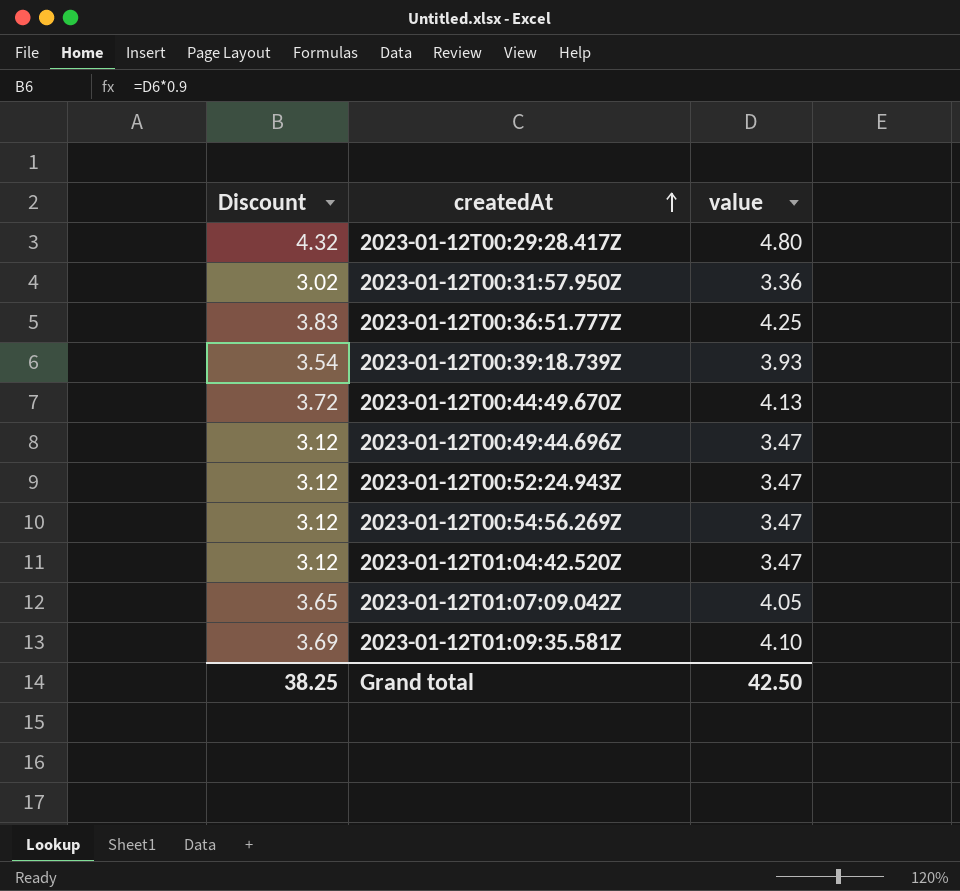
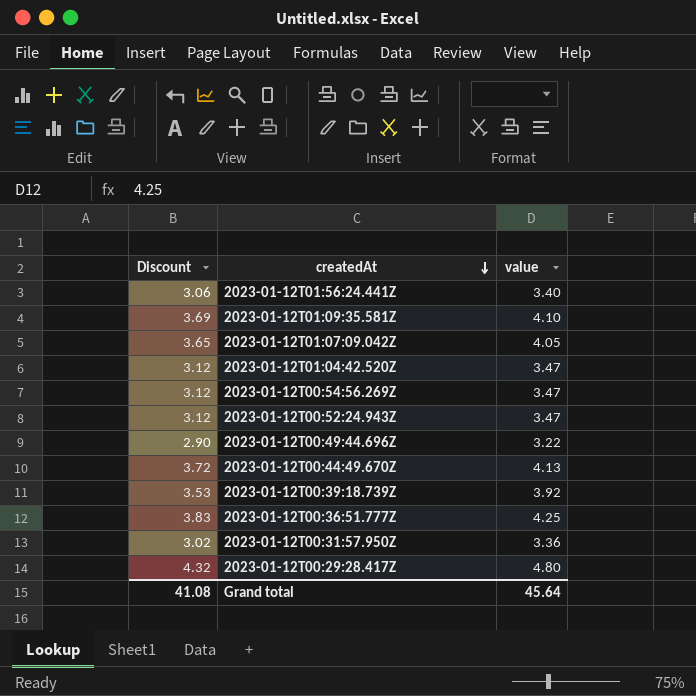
row order: createdAt ascending -> createdAt descending
row 2023-01-12T01:56:24.441Z: none -> 3.06 | 3.40
2023-01-12T00:49:44.696Z | Discount: 3.12 -> 2.90
2023-01-12T00:49:44.696Z | value: 3.47 -> 3.22
2023-01-12T00:39:18.739Z | Discount: 3.54 -> 3.53
2023-01-12T00:39:18.739Z | value: 3.93 -> 3.92
Grand total | Discount: 38.25 -> 41.08
Grand total | value: 42.50 -> 45.64

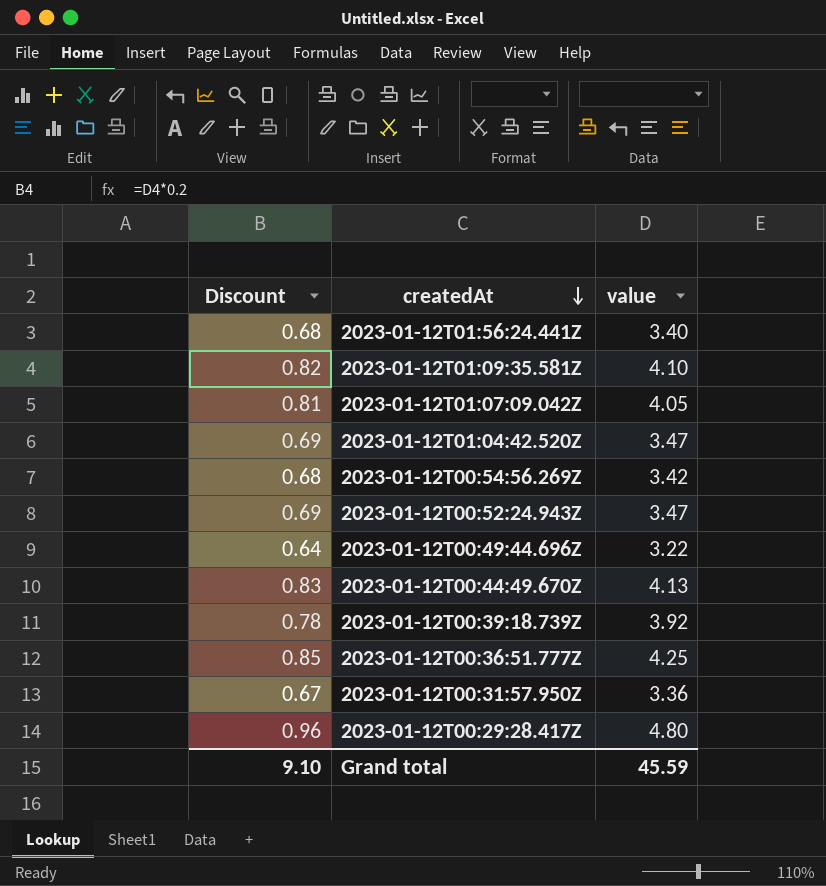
column Discount | formula: [value] * 0.9 -> [value] * 0.2
2023-01-12T00:54:56.269Z | value: 3.47 -> 3.42
Grand total | Discount: 41.08 -> 9.10
Grand total | value: 45.64 -> 45.59

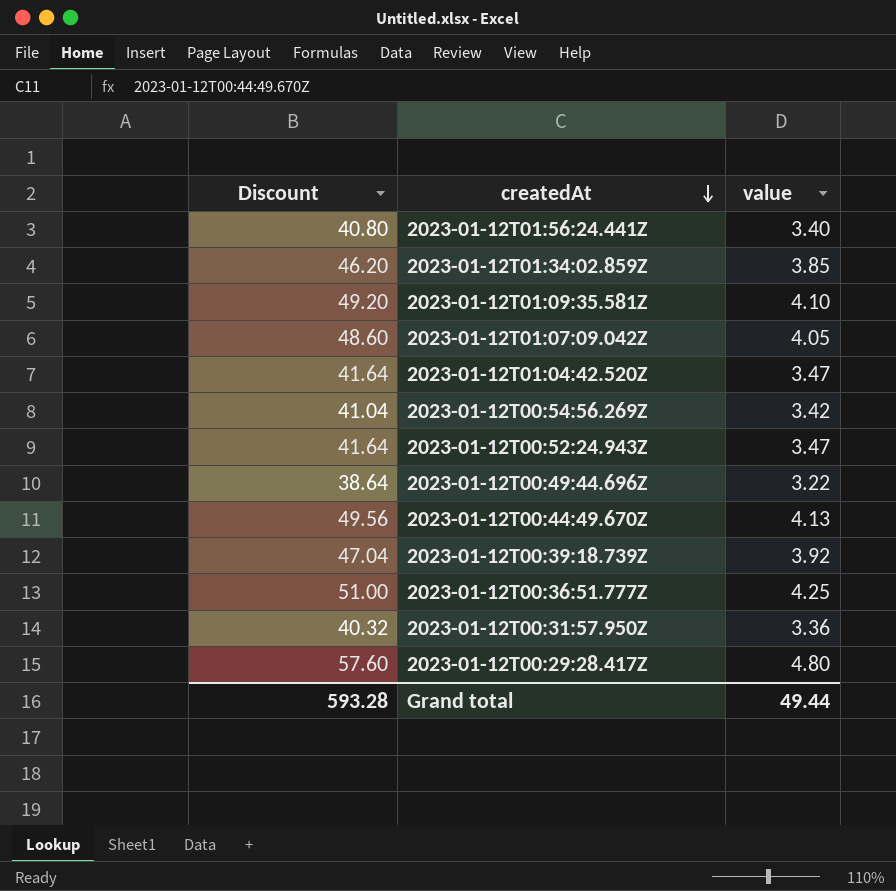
column Discount | formula: [value] * 0.2 -> [value] * 12
row 2023-01-12T01:34:02.859Z: none -> 46.20 | 3.85
Grand total | Discount: 9.10 -> 593.28
Grand total | value: 45.59 -> 49.44

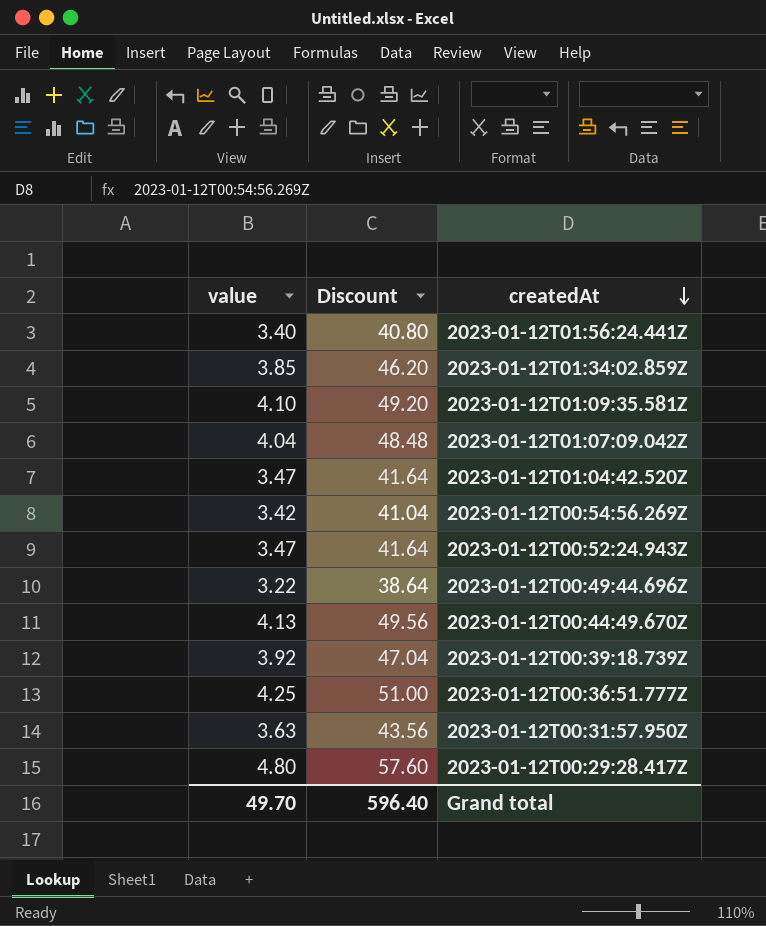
column value | position: 3 -> 1
2023-01-12T01:07:09.042Z | value: 4.05 -> 4.04
2023-01-12T01:07:09.042Z | Discount: 48.60 -> 48.48
2023-01-12T00:31:57.950Z | value: 3.36 -> 3.63
2023-01-12T00:31:57.950Z | Discount: 40.32 -> 43.56
Grand total | value: 49.44 -> 49.70
Grand total | Discount: 593.28 -> 596.40

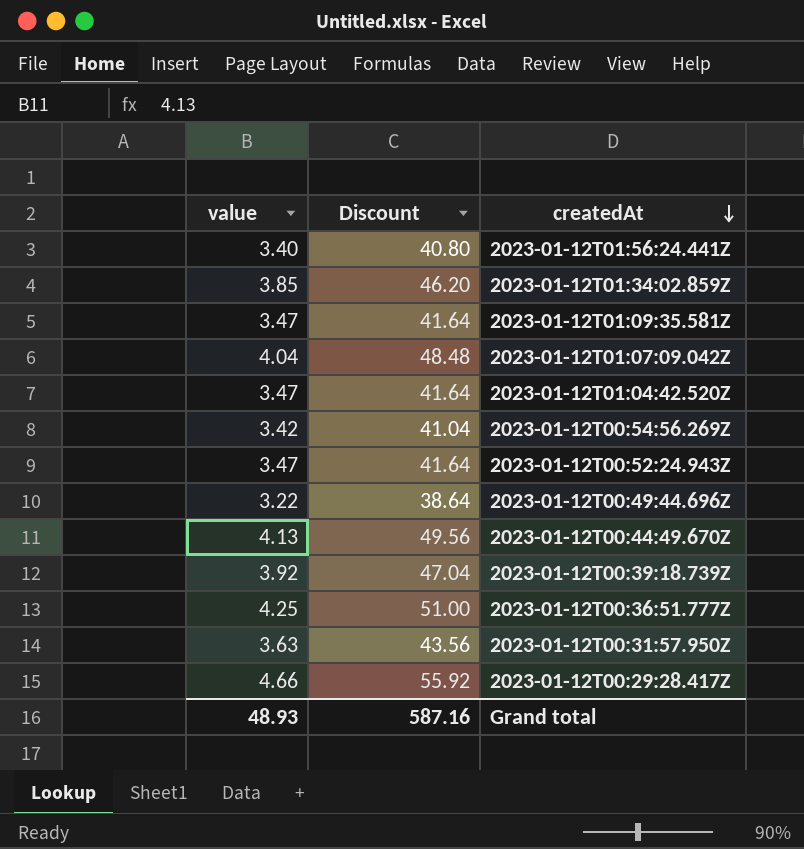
2023-01-12T01:09:35.581Z | value: 4.10 -> 3.47
2023-01-12T01:09:35.581Z | Discount: 49.20 -> 41.64
2023-01-12T00:29:28.417Z | value: 4.80 -> 4.66
2023-01-12T00:29:28.417Z | Discount: 57.60 -> 55.92
Grand total | value: 49.70 -> 48.93
Grand total | Discount: 596.40 -> 587.16

